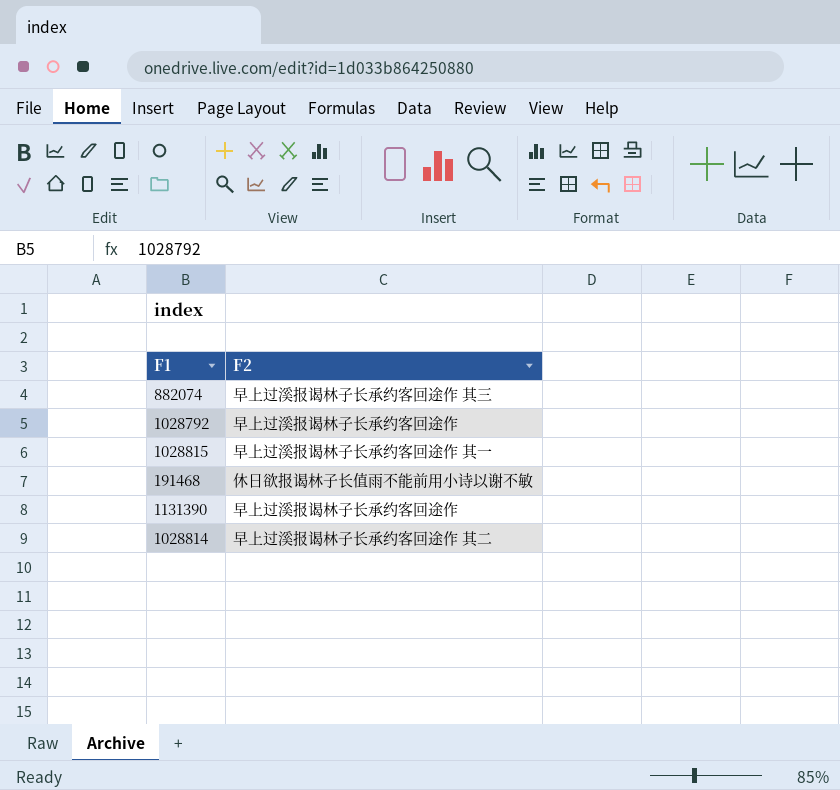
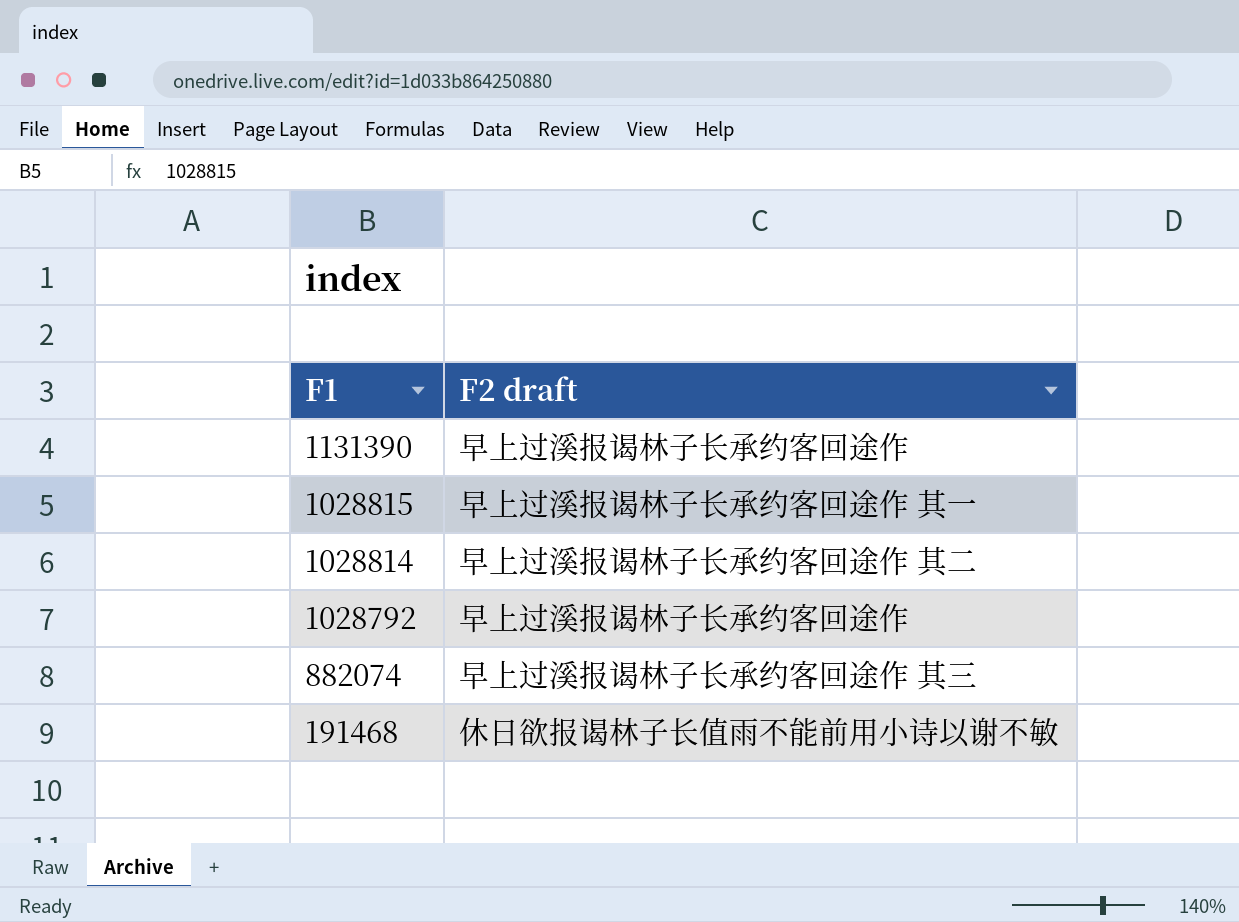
row order: none -> F1 descending
column name: F2 -> F2 draft

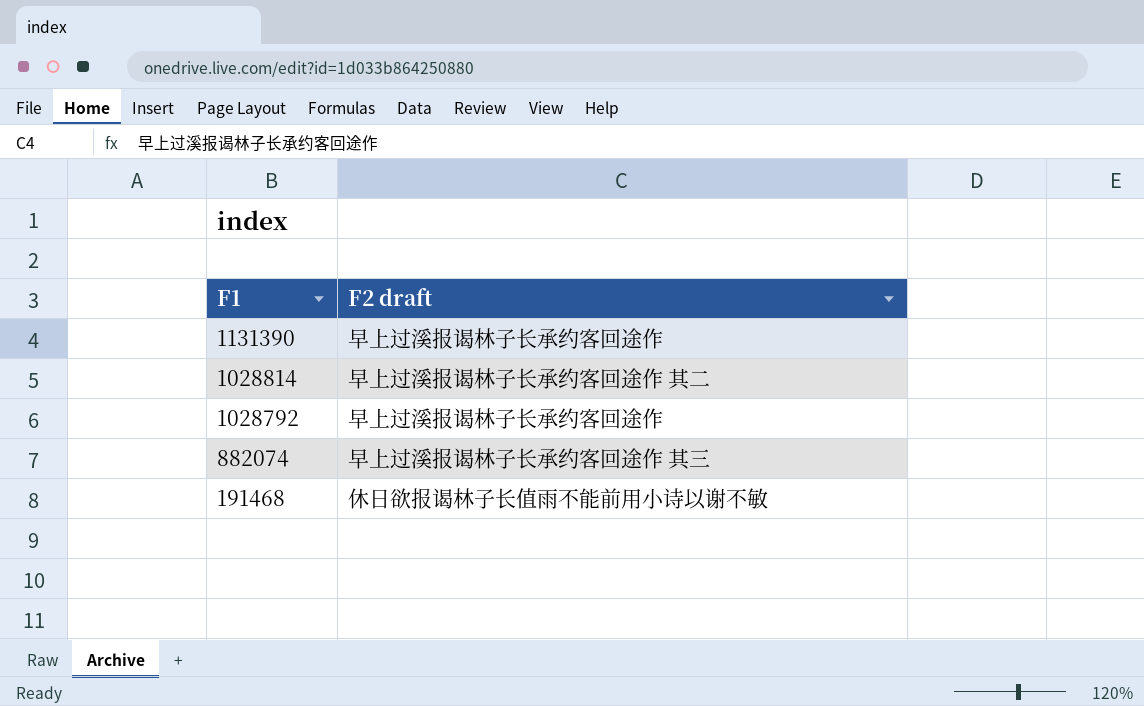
row 1028815: 早上过溪报谒林子长承约客回途作 其一 -> none

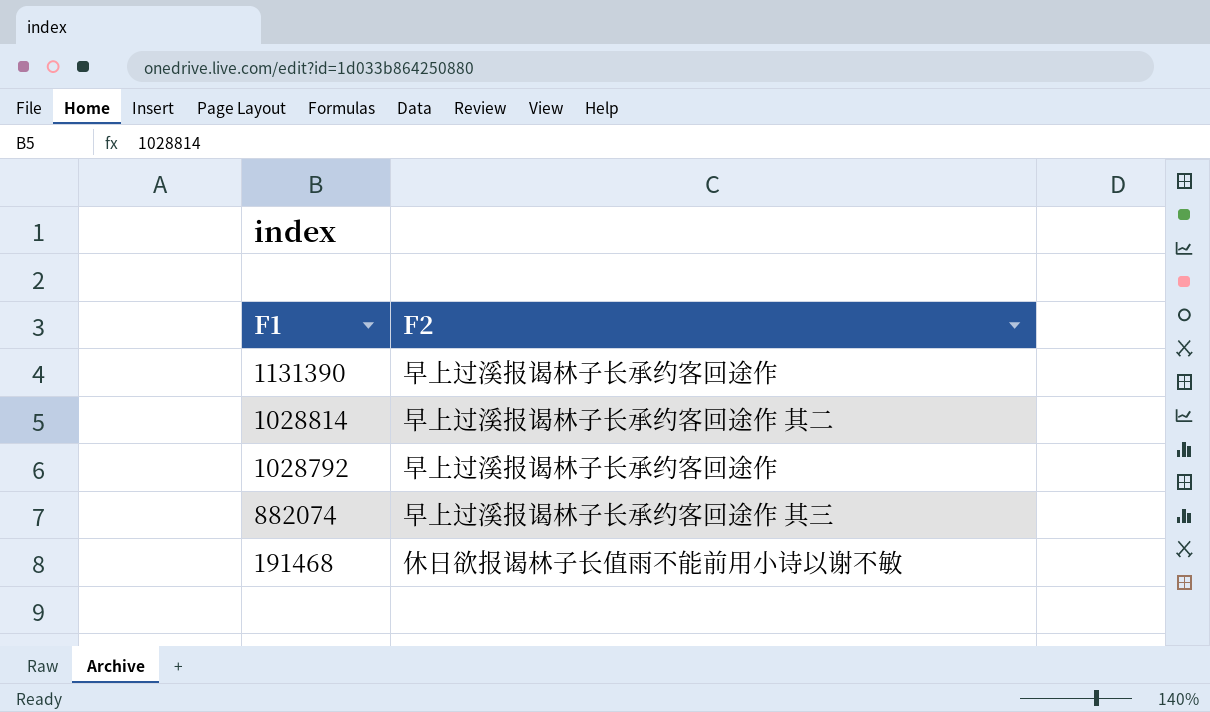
column name: F2 draft -> F2

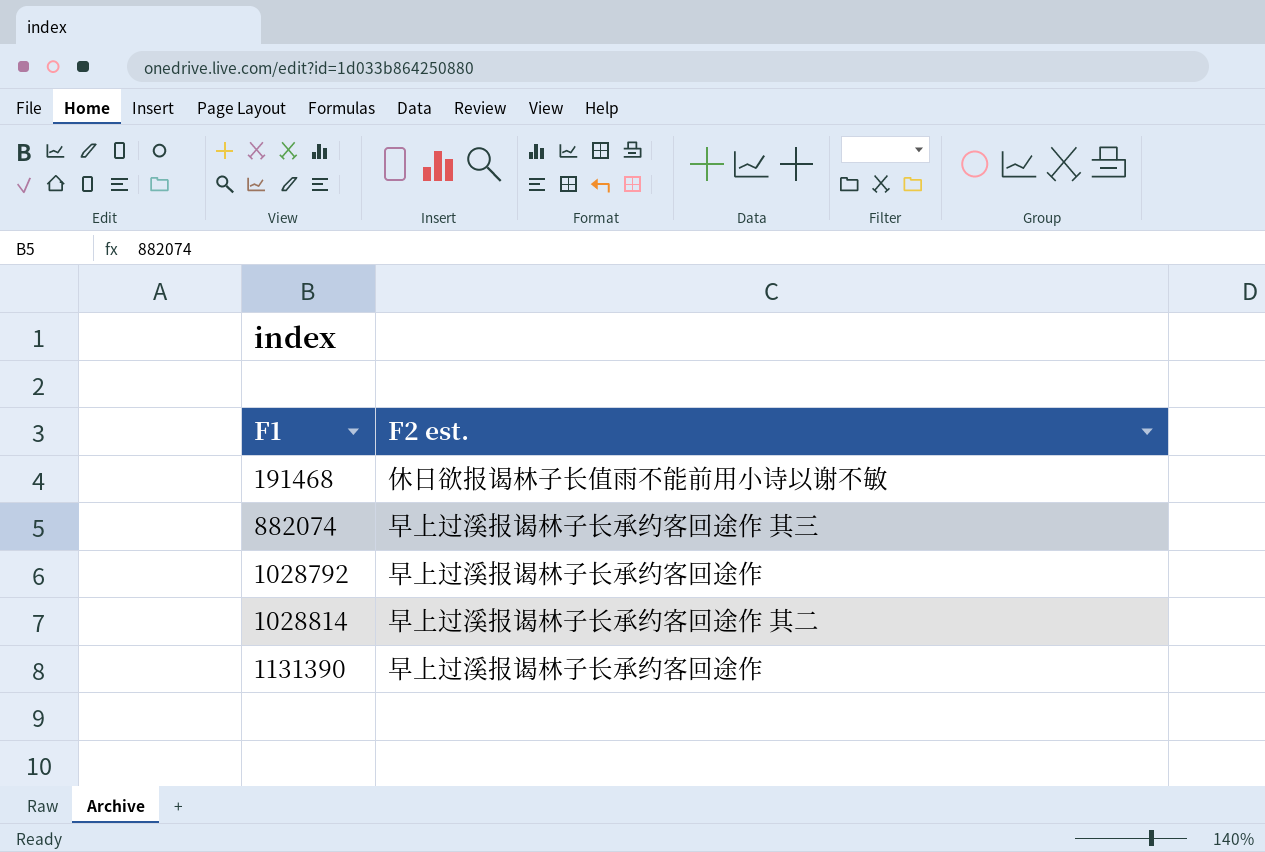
row order: F1 descending -> F1 ascending
column name: F2 -> F2 est.

